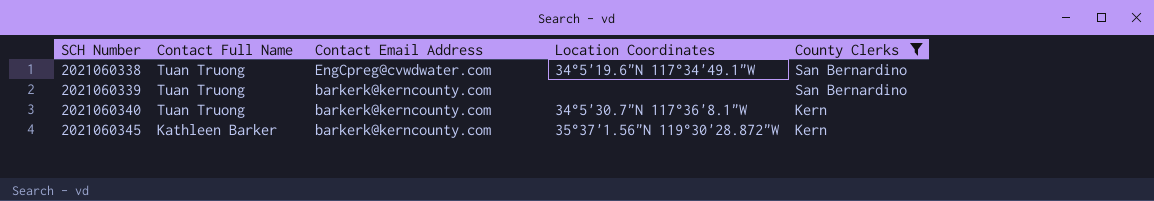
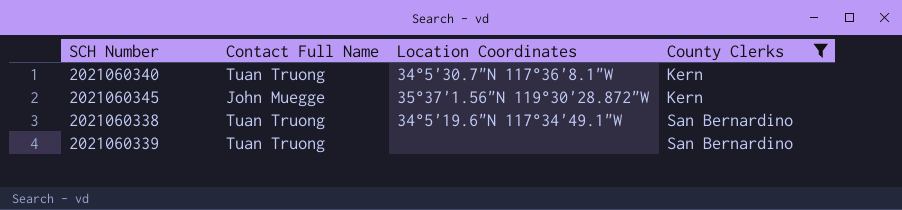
row order: SCH Number ascending -> County Clerks ascending
column Contact Email Address | position: 3 -> none
2021060345 | Contact Full Name: Kathleen Barker -> John Muegge

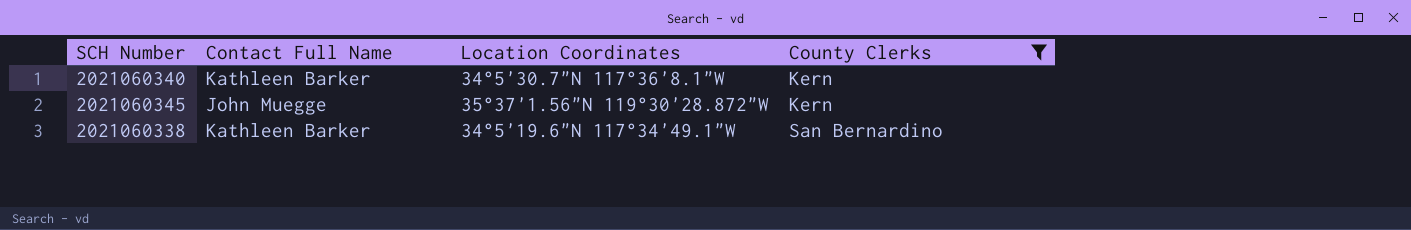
row 2021060339: Tuan Truong | none | San Bernardino -> none
2021060340 | Contact Full Name: Tuan Truong -> Kathleen Barker
2021060338 | Contact Full Name: Tuan Truong -> Kathleen Barker

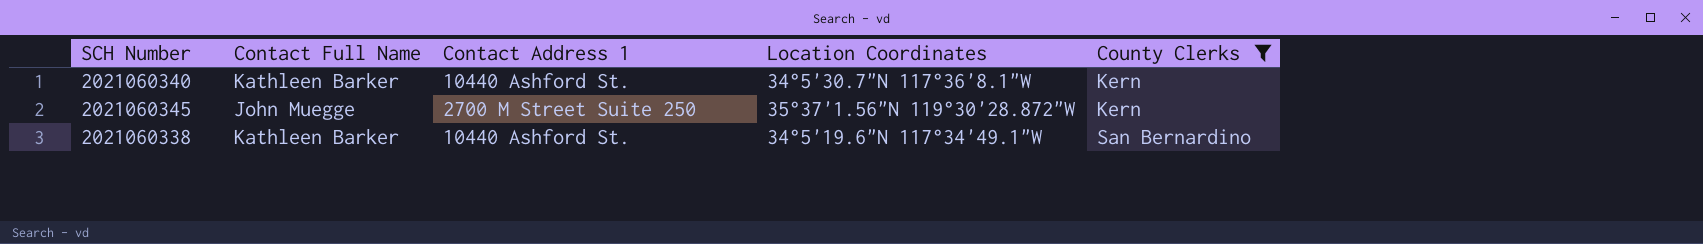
column Contact Address 1 | position: none -> 3

